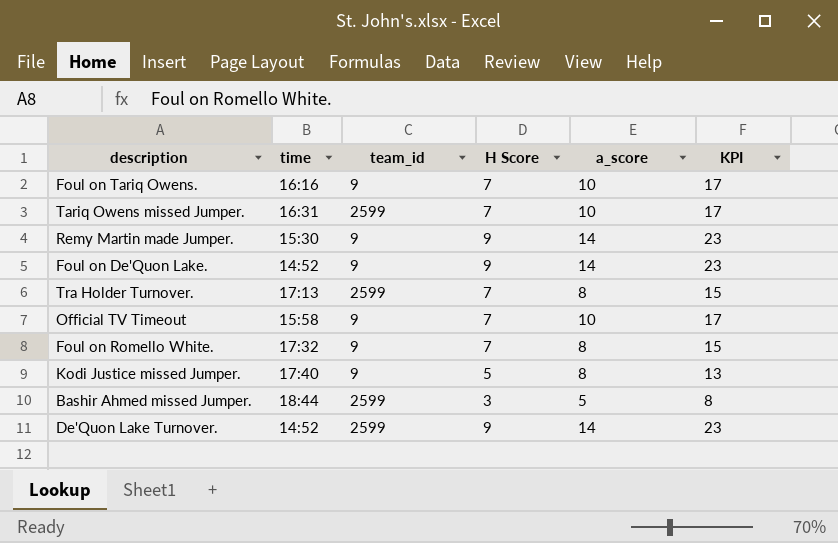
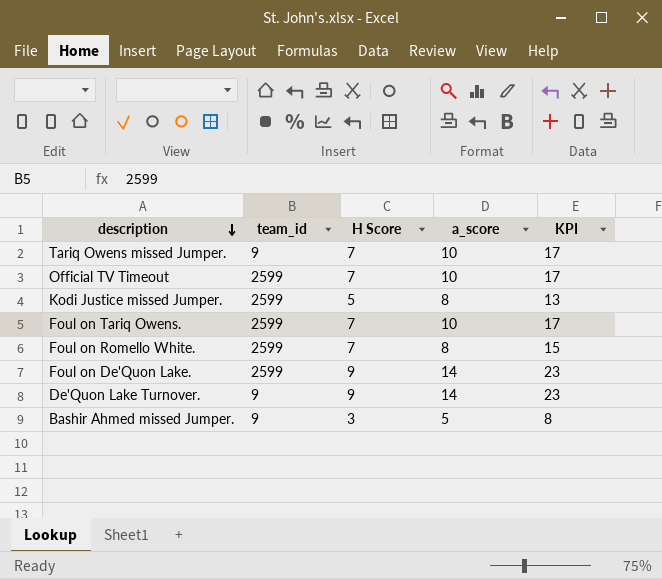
row order: none -> description descending
column time | position: 2 -> none
row Remy Martin made Jumper.: 15:30 | 9 | 9 | 14 | 23 -> none
row Tra Holder Turnover.: 17:13 | 2599 | 7 | 8 | 15 -> none
Tariq Owens missed Jumper. | team_id: 2599 -> 9
Official TV Timeout | team_id: 9 -> 2599
Kodi Justice missed Jumper. | team_id: 9 -> 2599
Foul on Tariq Owens. | team_id: 9 -> 2599
Foul on Romello White. | team_id: 9 -> 2599
Foul on De'Quon Lake. | team_id: 9 -> 2599
De'Quon Lake Turnover. | team_id: 2599 -> 9
Bashir Ahmed missed Jumper. | team_id: 2599 -> 9

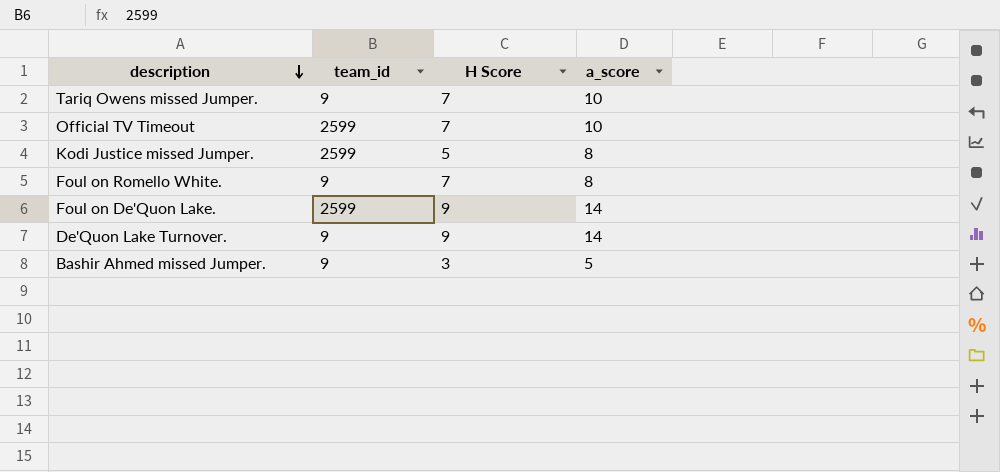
column KPI | formula: [H Score] + [a_score] -> none
row Foul on Tariq Owens.: 2599 | 7 | 10 | 17 -> none
Foul on Romello White. | team_id: 2599 -> 9

